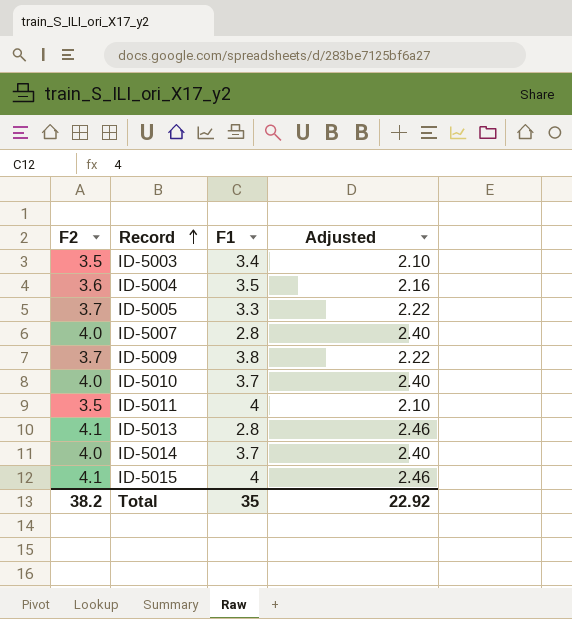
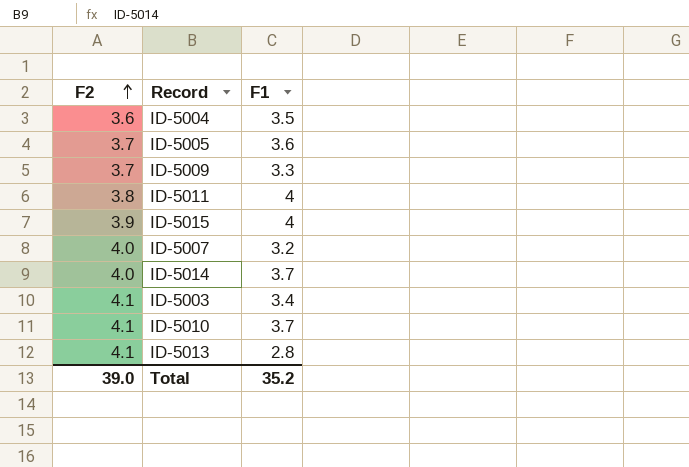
row order: Record ascending -> F2 ascending
column Adjusted | formula: [F2] * 0.6 -> none
ID-5005 | F1: 3.3 -> 3.6
ID-5009 | F1: 3.8 -> 3.3
ID-5011 | F2: 3.5 -> 3.8
ID-5015 | F2: 4.1 -> 3.9
ID-5007 | F1: 2.8 -> 3.2
ID-5003 | F2: 3.5 -> 4.1
ID-5010 | F2: 4.0 -> 4.1
Total | F2: 38.2 -> 39.0
Total | F1: 35 -> 35.2

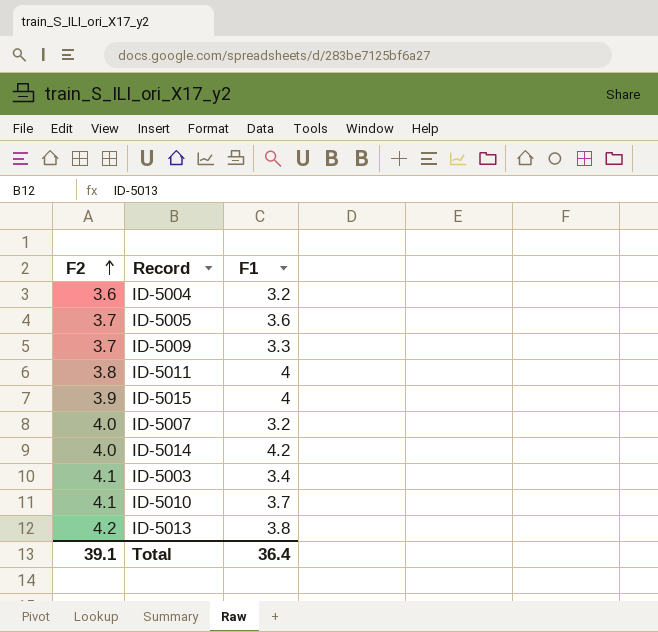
ID-5004 | F1: 3.5 -> 3.2
ID-5014 | F1: 3.7 -> 4.2
ID-5013 | F2: 4.1 -> 4.2
ID-5013 | F1: 2.8 -> 3.8
Total | F2: 39.0 -> 39.1
Total | F1: 35.2 -> 36.4

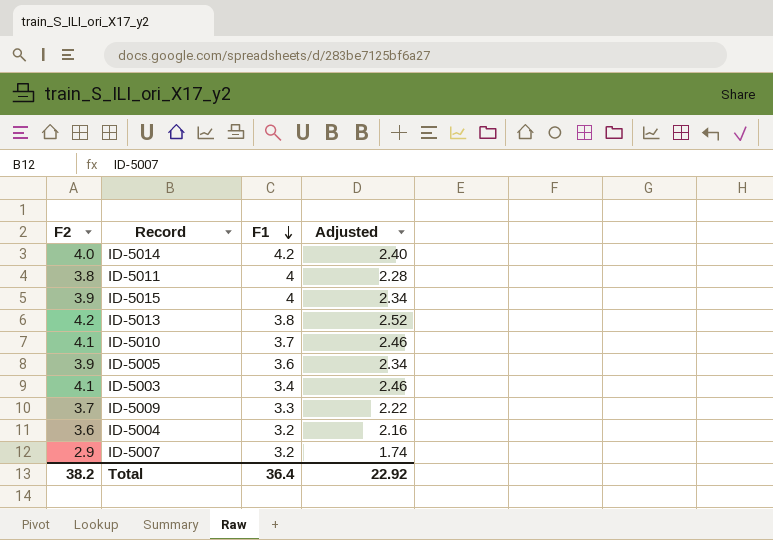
row order: F2 ascending -> F1 descending
column Adjusted | formula: none -> [F2] * 0.6
ID-5005 | F2: 3.7 -> 3.9
ID-5007 | F2: 4.0 -> 2.9
Total | F2: 39.1 -> 38.2

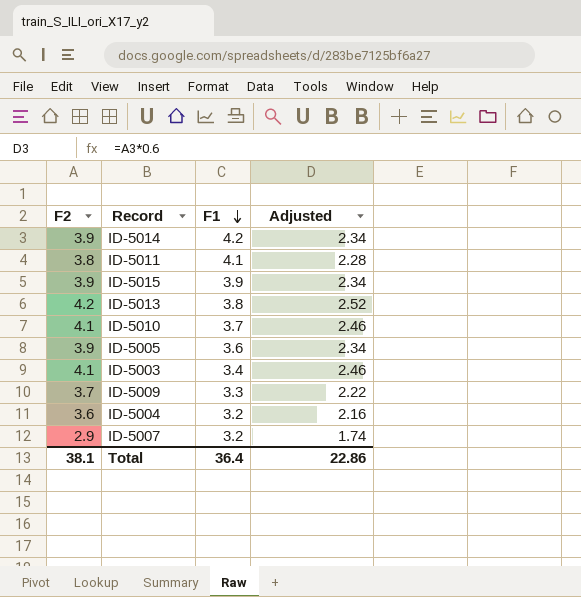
ID-5014 | F2: 4.0 -> 3.9
ID-5014 | Adjusted: 2.40 -> 2.34
ID-5011 | F1: 4 -> 4.1
ID-5015 | F1: 4 -> 3.9
Total | F2: 38.2 -> 38.1
Total | Adjusted: 22.92 -> 22.86

